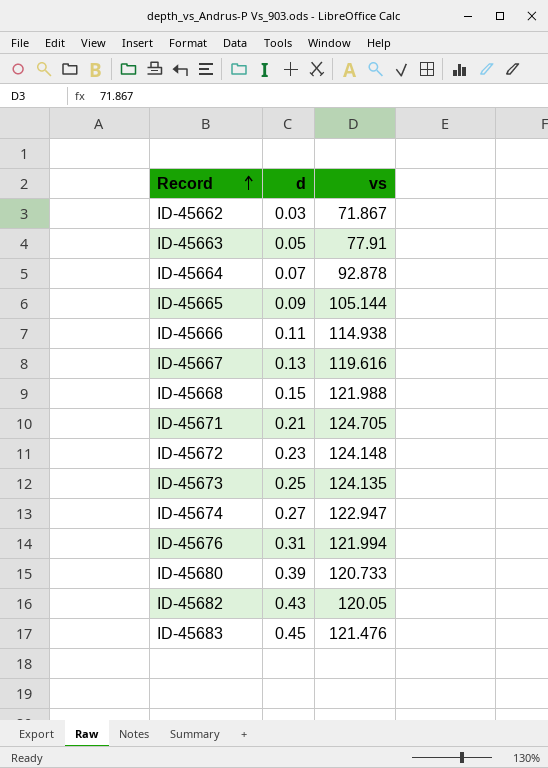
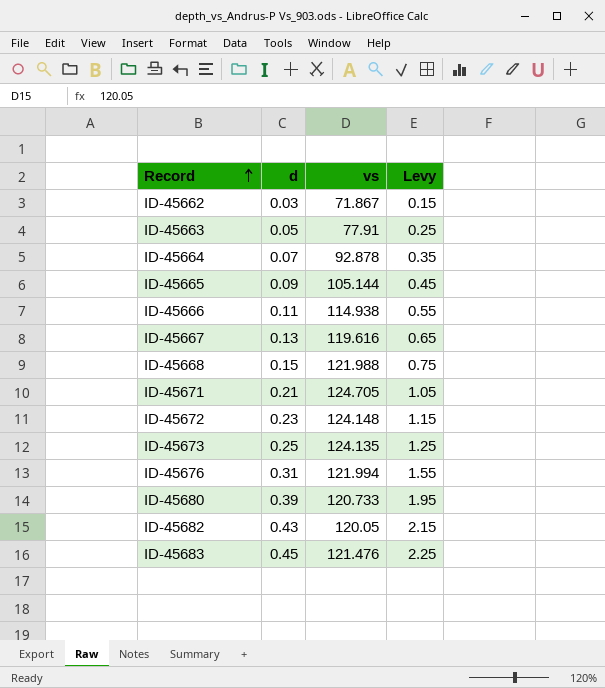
column Levy | formula: none -> [d] * 5
row ID-45674: 0.27 | 122.947 -> none

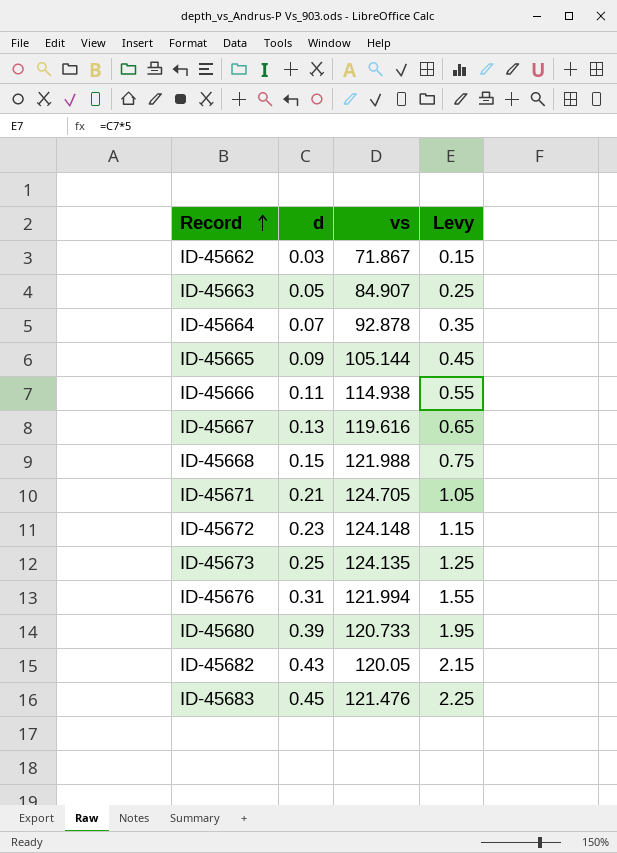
ID-45663 | vs: 77.91 -> 84.907

